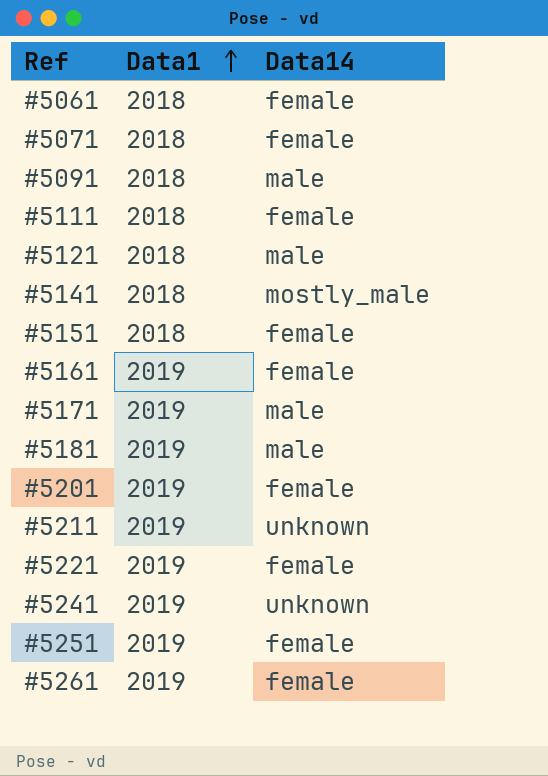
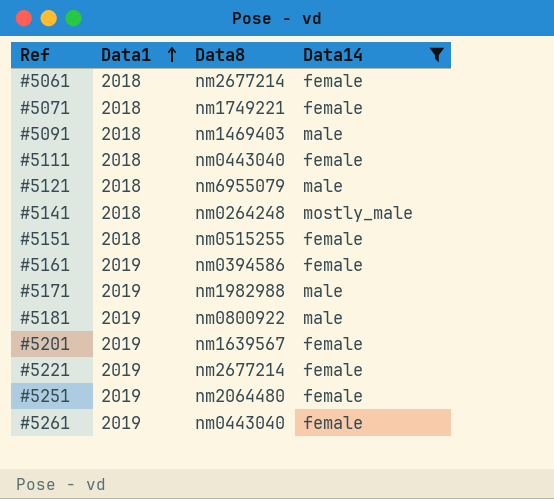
filter: none -> Data14 != unknown
column Data8 | position: none -> 3

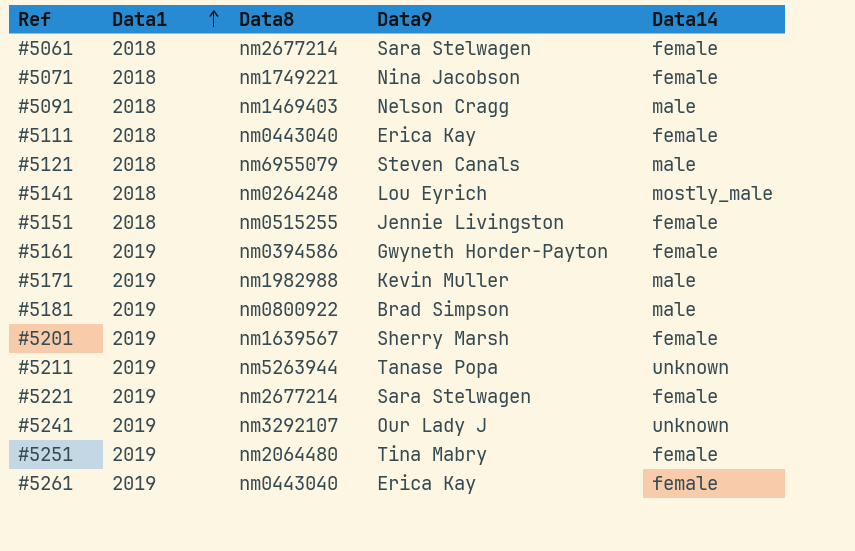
filter: Data14 != unknown -> none
column Data9 | position: none -> 4

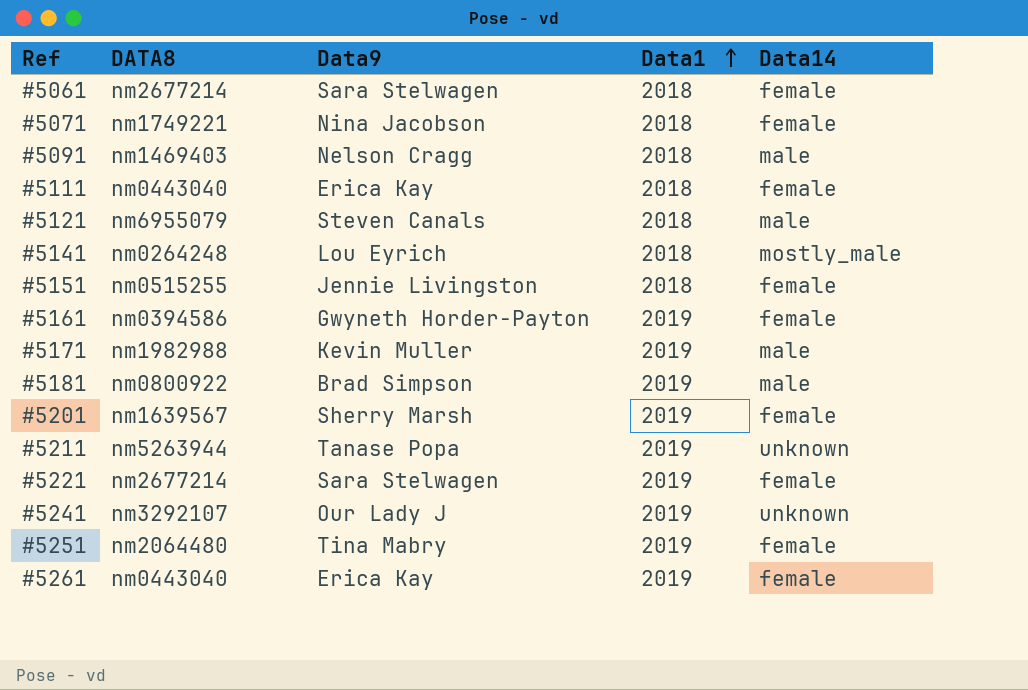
column name: Data8 -> DATA8
column Data1 | position: 2 -> 4

